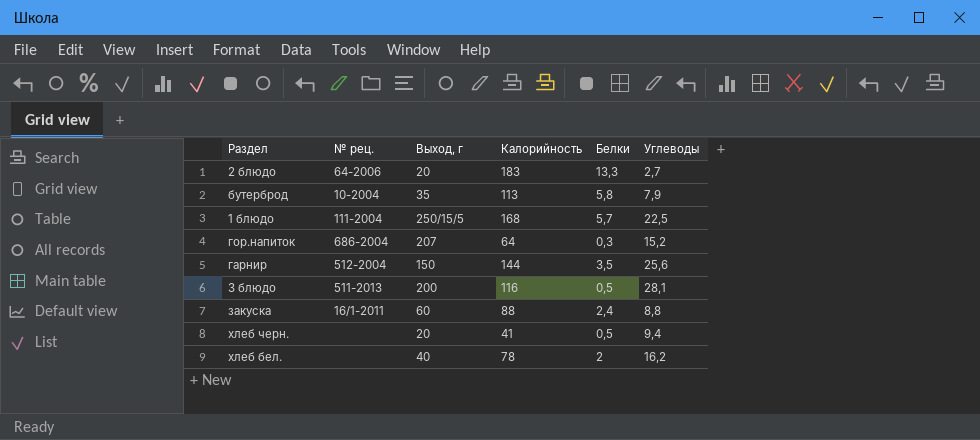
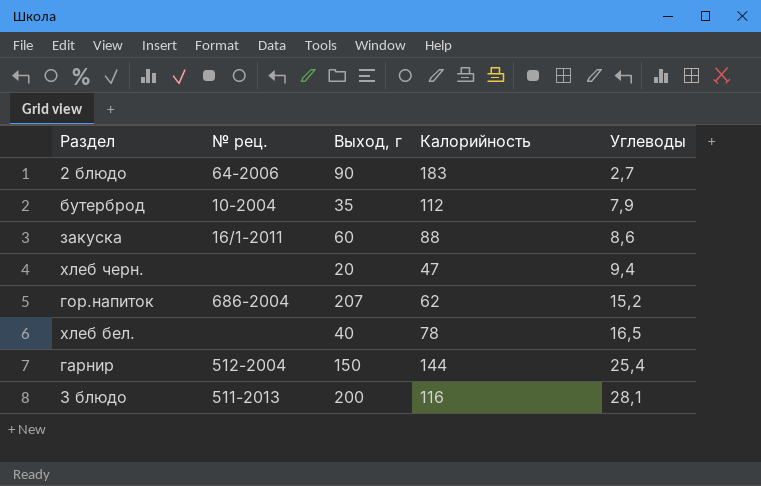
row order: none -> Углеводы ascending
column Белки | position: 5 -> none
row 1 блюдо: 111-2004 | 250/15/5 | 168 | 5,7 | 22,5 -> none
2 блюдо | Выход, г: 20 -> 90
бутерброд | Калорийность: 113 -> 112
закуска | Углеводы: 8,8 -> 8,6
хлеб черн. | Калорийность: 41 -> 47
гор.напиток | Калорийность: 64 -> 62
хлеб бел. | Углеводы: 16,2 -> 16,5
гарнир | Углеводы: 25,6 -> 25,4

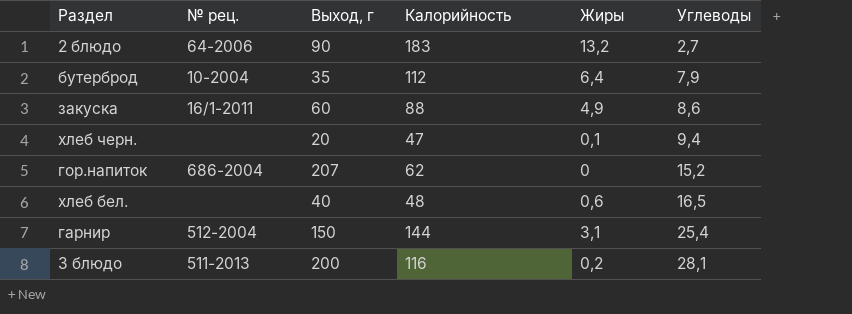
column Жиры | position: none -> 5
хлеб бел. | Калорийность: 78 -> 48

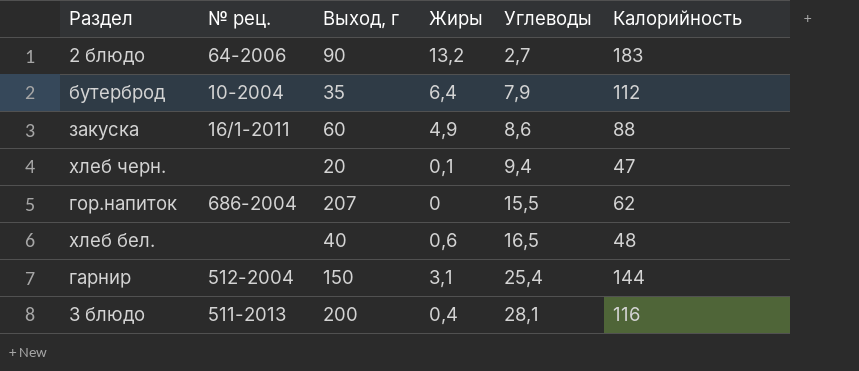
column Калорийность | position: 4 -> 6
гор.напиток | Углеводы: 15,2 -> 15,5
3 блюдо | Жиры: 0,2 -> 0,4

